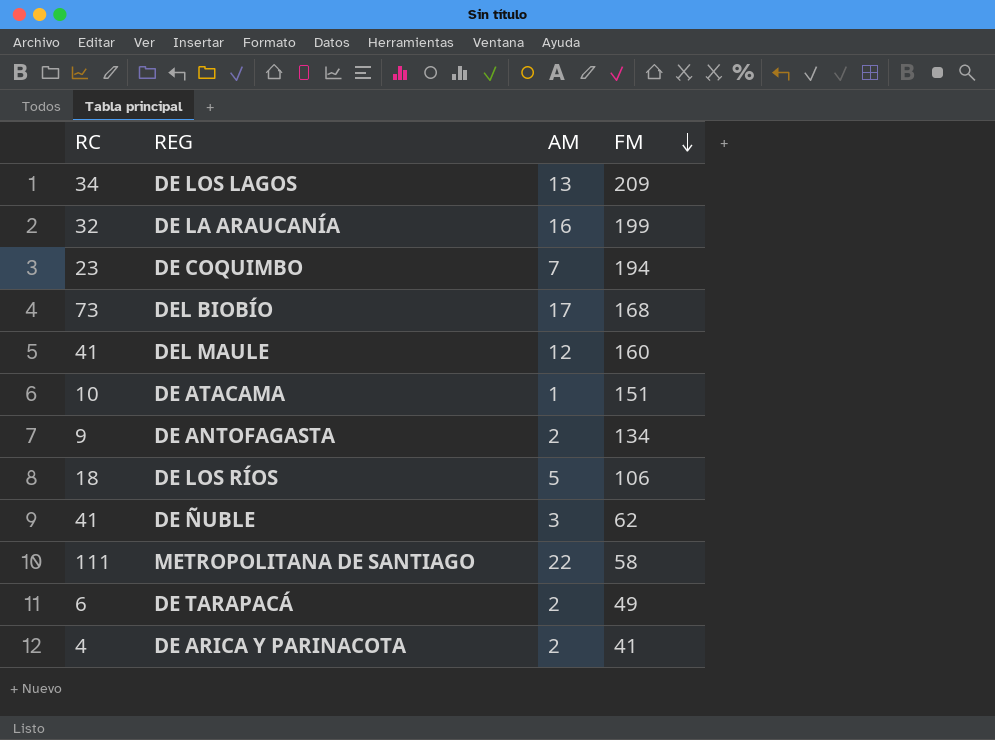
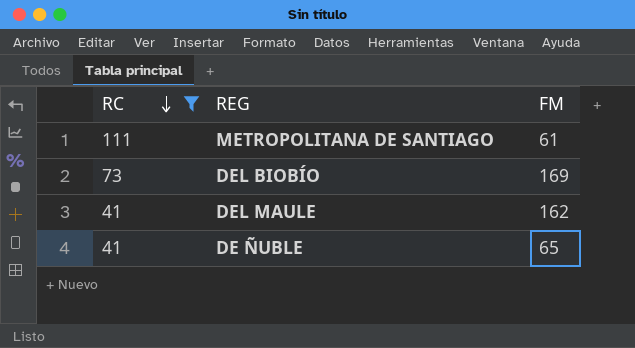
filter: none -> RC >= 41
row order: FM descending -> RC descending
column AM | position: 3 -> none
METROPOLITANA DE SANTIAGO | FM: 58 -> 61
DEL BIOBÍO | FM: 168 -> 169
DEL MAULE | FM: 160 -> 162
DE ÑUBLE | FM: 62 -> 65

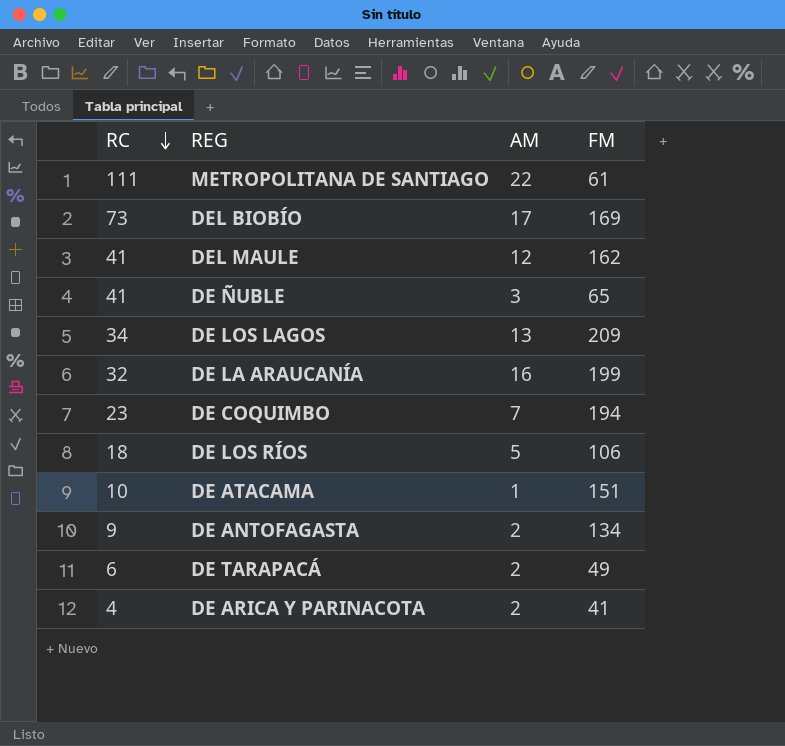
filter: RC >= 41 -> none
column AM | position: none -> 3

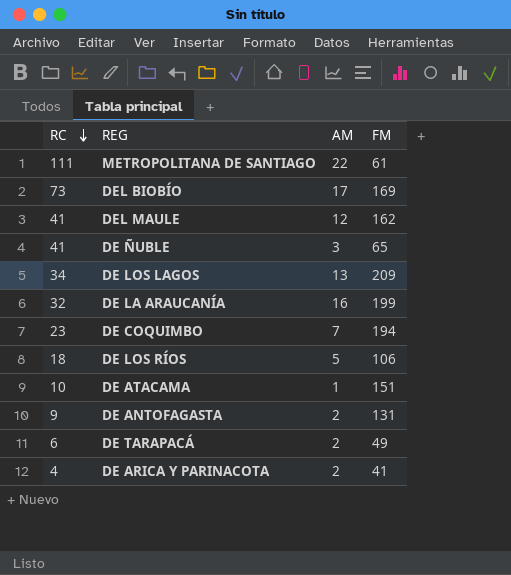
DE ANTOFAGASTA | FM: 134 -> 131

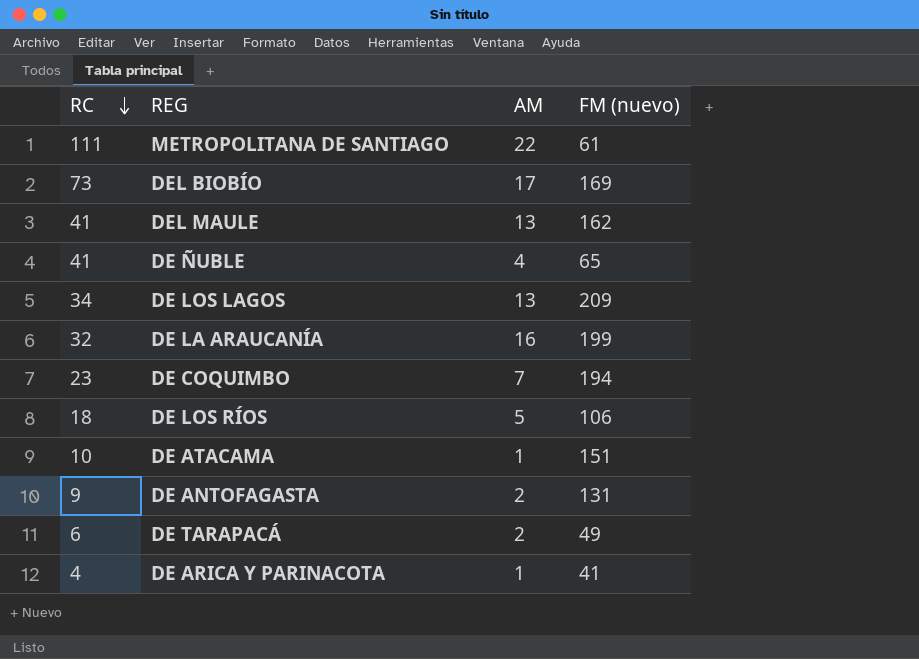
column name: FM -> FM (nuevo)
DEL MAULE | AM: 12 -> 13
DE ÑUBLE | AM: 3 -> 4
DE ARICA Y PARINACOTA | AM: 2 -> 1

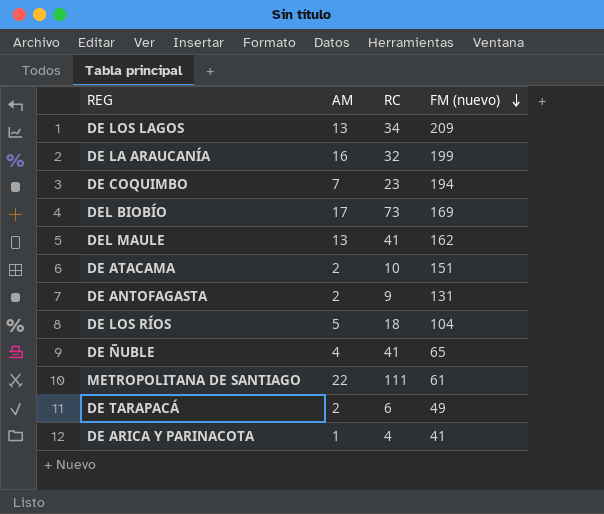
row order: RC descending -> FM (nuevo) descending
column RC | position: 1 -> 3
DE ATACAMA | AM: 1 -> 2
DE LOS RÍOS | FM (nuevo): 106 -> 104

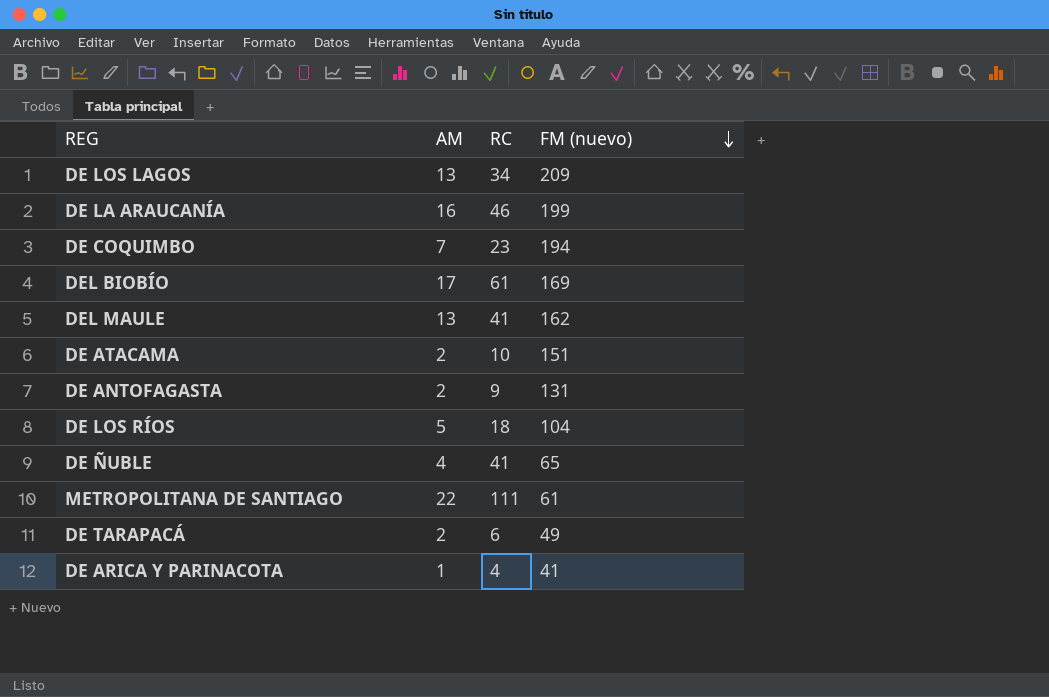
DE LA ARAUCANÍA | RC: 32 -> 46
DEL BIOBÍO | RC: 73 -> 61

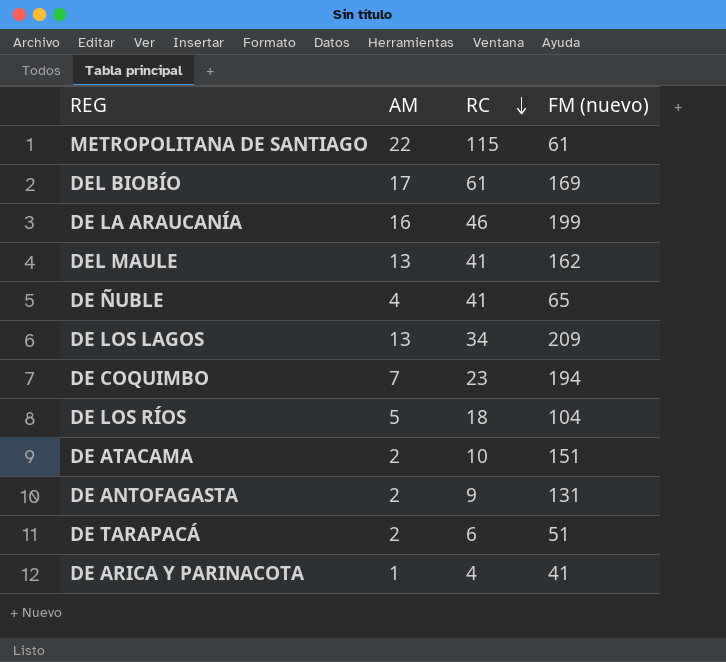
row order: FM (nuevo) descending -> RC descending
METROPOLITANA DE SANTIAGO | RC: 111 -> 115
DE TARAPACÁ | FM (nuevo): 49 -> 51

